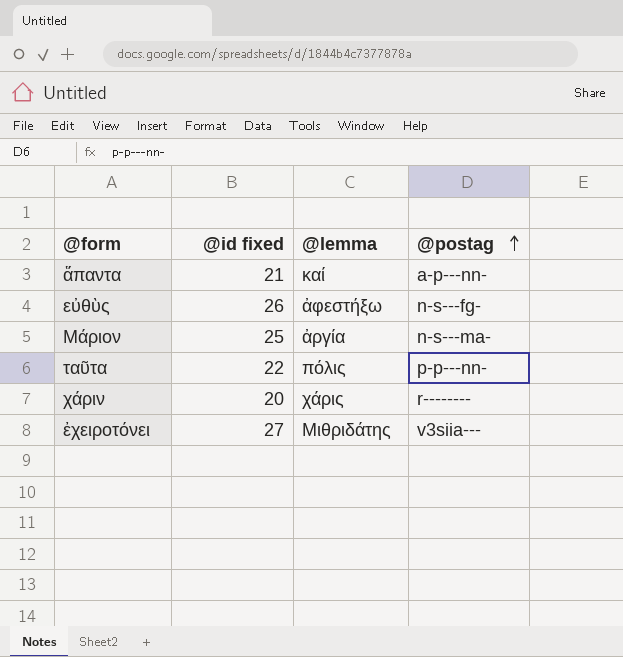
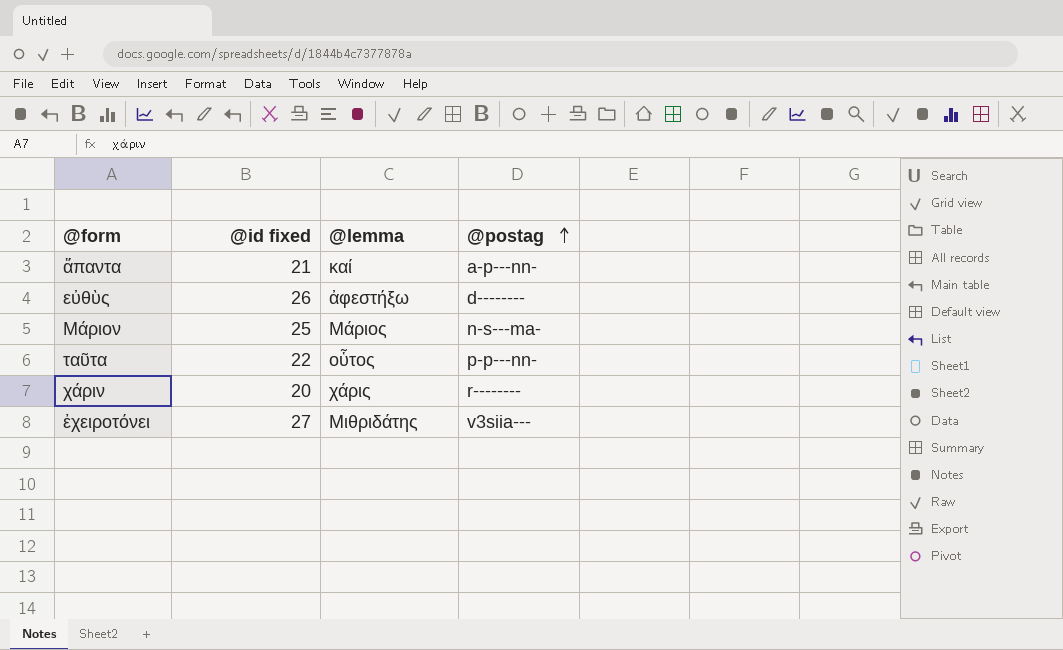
εὐθὺς | @postag: n-s---fg- -> d--------
Μάριον | @lemma: ἀργία -> Μάριος
ταῦτα | @lemma: πόλις -> οὗτος

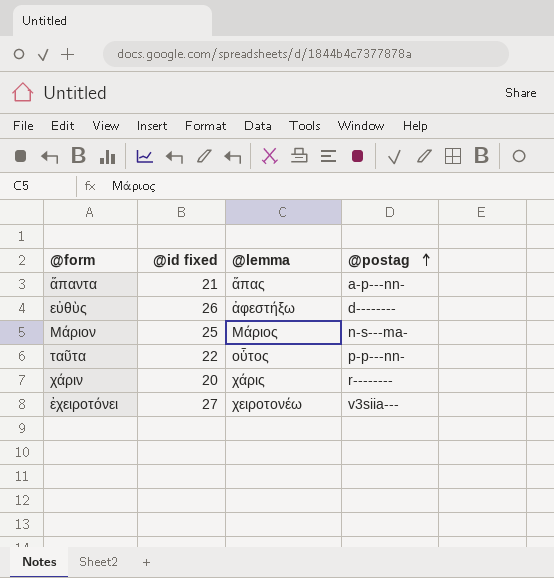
ἅπαντα | @lemma: καί -> ἅπας
ἐχειροτόνει | @lemma: Μιθριδάτης -> χειροτονέω

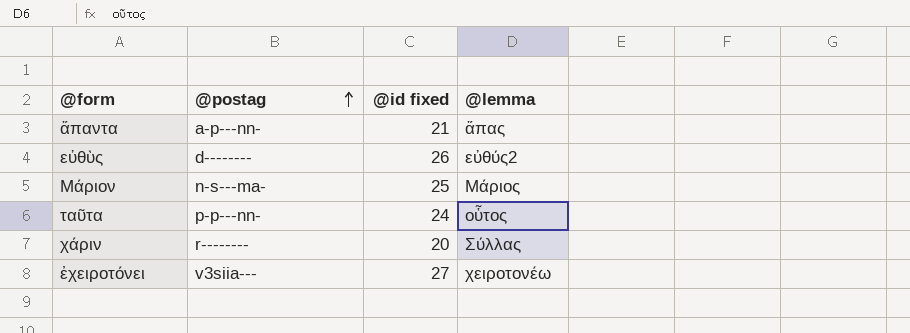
column @postag | position: 4 -> 2
εὐθὺς | @lemma: ἀφεστήξω -> εὐθύς2
ταῦτα | @id fixed: 22 -> 24
χάριν | @lemma: χάρις -> Σύλλας

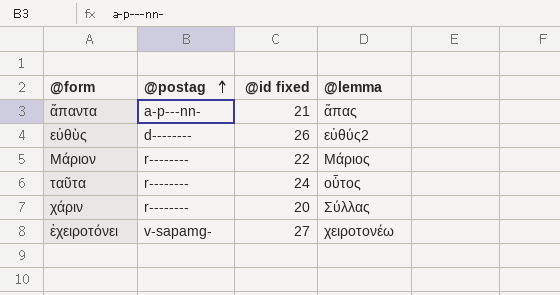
Μάριον | @postag: n-s---ma- -> r--------
Μάριον | @id fixed: 25 -> 22
ταῦτα | @postag: p-p---nn- -> r--------
ἐχειροτόνει | @postag: v3siia--- -> v-sapamg-

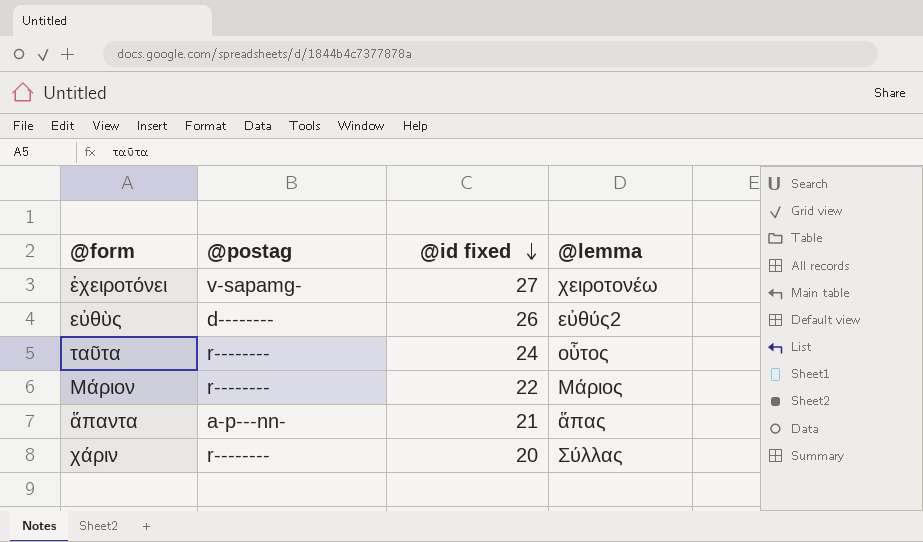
row order: @postag ascending -> @id fixed descending

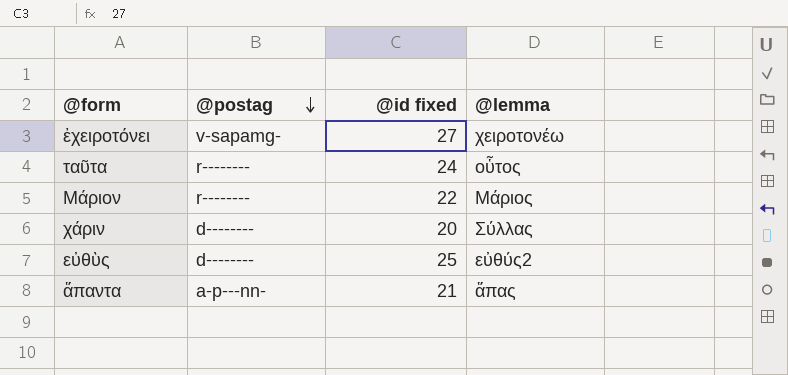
row order: @id fixed descending -> @postag descending
χάριν | @postag: r-------- -> d--------
εὐθὺς | @id fixed: 26 -> 25

